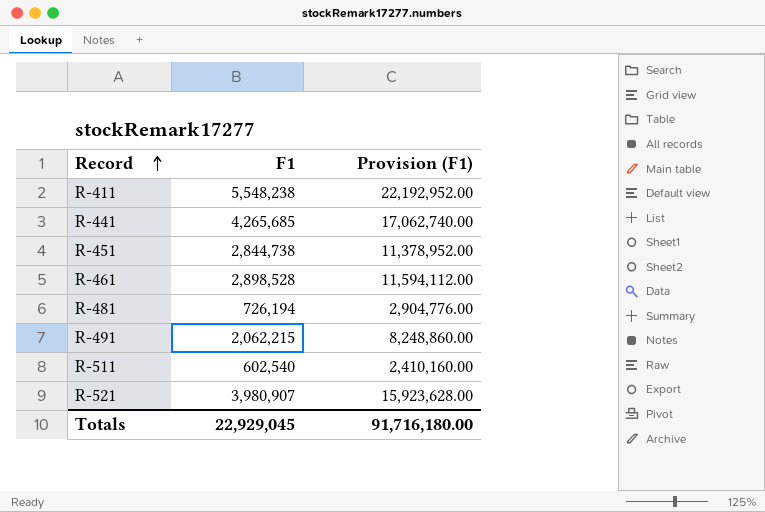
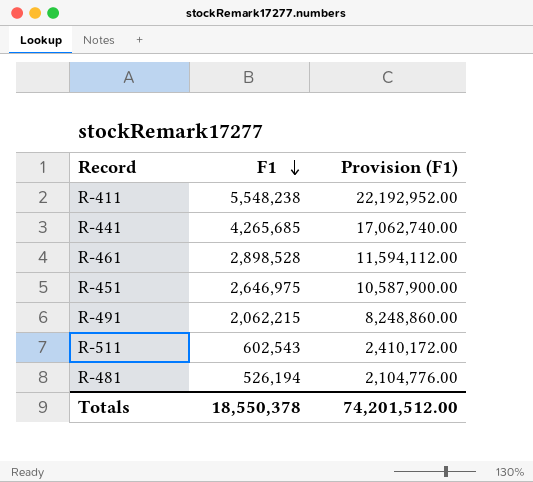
row order: Record ascending -> F1 descending
row R-521: 3,980,907 | 15,923,628.00 -> none
R-451 | F1: 2,844,738 -> 2,646,975
R-451 | Provision (F1): 11,378,952.00 -> 10,587,900.00
R-511 | F1: 602,540 -> 602,543
R-511 | Provision (F1): 2,410,160.00 -> 2,410,172.00
R-481 | F1: 726,194 -> 526,194
R-481 | Provision (F1): 2,904,776.00 -> 2,104,776.00
Totals | F1: 22,929,045 -> 18,550,378
Totals | Provision (F1): 91,716,180.00 -> 74,201,512.00

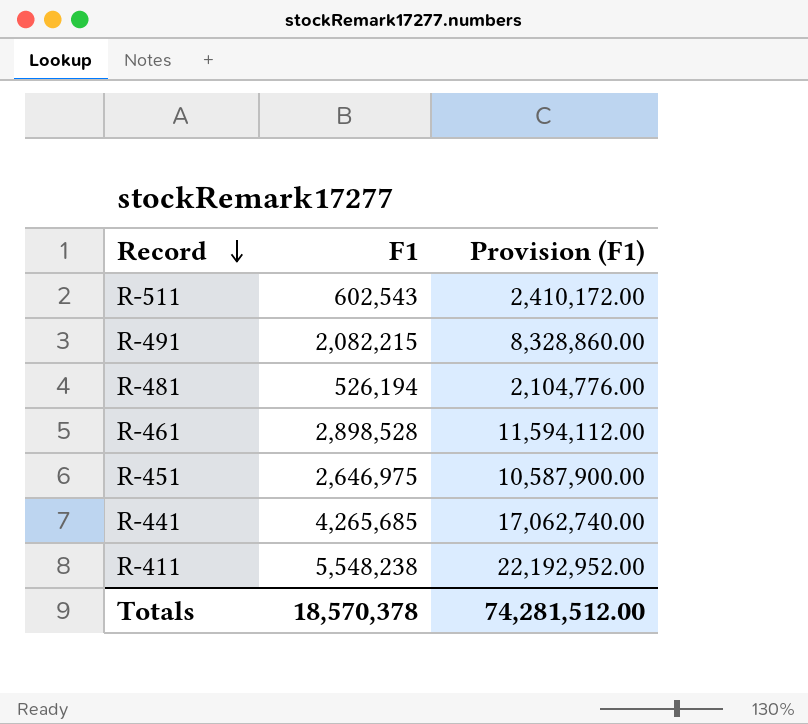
row order: F1 descending -> Record descending
R-491 | F1: 2,062,215 -> 2,082,215
R-491 | Provision (F1): 8,248,860.00 -> 8,328,860.00
Totals | F1: 18,550,378 -> 18,570,378
Totals | Provision (F1): 74,201,512.00 -> 74,281,512.00

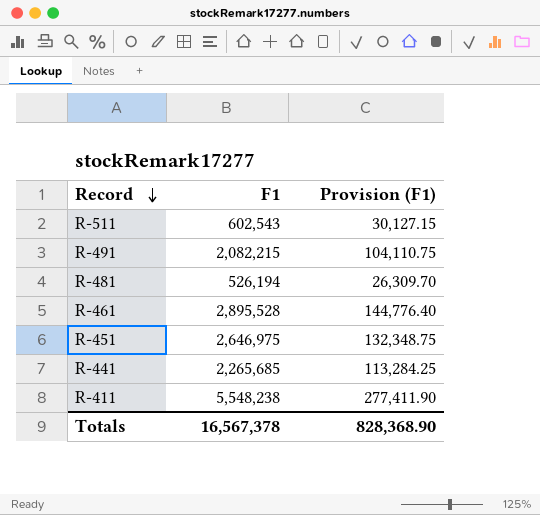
column Provision (F1) | formula: [F1] * 4 -> [F1] * 0.05
R-461 | F1: 2,898,528 -> 2,895,528
R-441 | F1: 4,265,685 -> 2,265,685
Totals | F1: 18,570,378 -> 16,567,378
Totals | Provision (F1): 74,281,512.00 -> 828,368.90

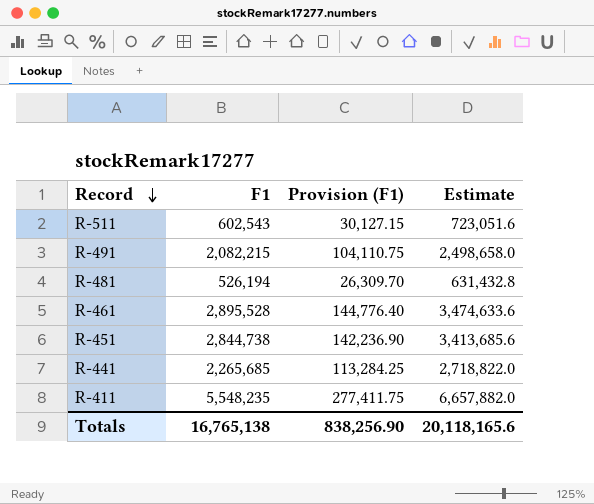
column Estimate | formula: none -> [F1] * 1.2
R-451 | F1: 2,646,975 -> 2,844,738
R-451 | Provision (F1): 132,348.75 -> 142,236.90
R-411 | F1: 5,548,238 -> 5,548,235
R-411 | Provision (F1): 277,411.90 -> 277,411.75
Totals | F1: 16,567,378 -> 16,765,138
Totals | Provision (F1): 828,368.90 -> 838,256.90

